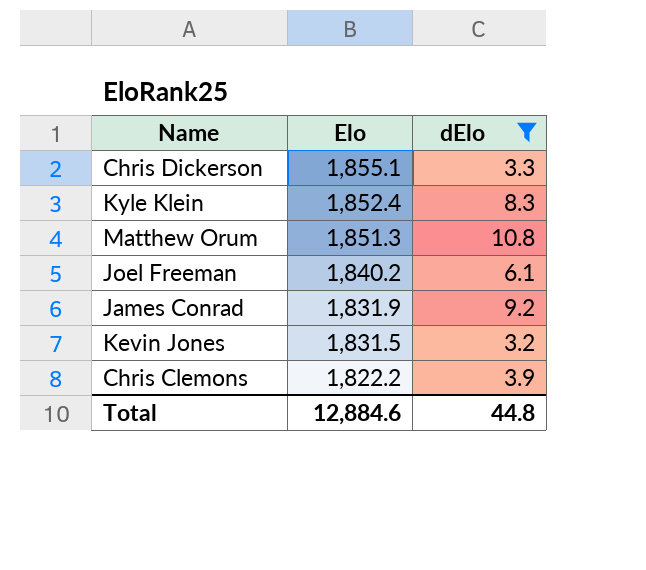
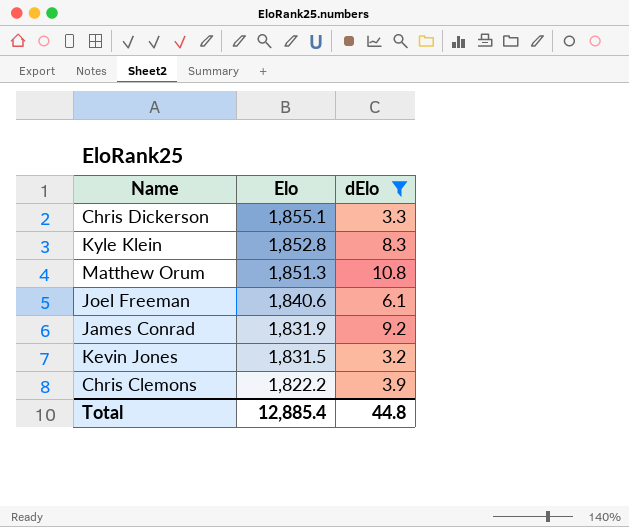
Kyle Klein | Elo: 1,852.4 -> 1,852.8
Joel Freeman | Elo: 1,840.2 -> 1,840.6
Total | Elo: 12,884.6 -> 12,885.4

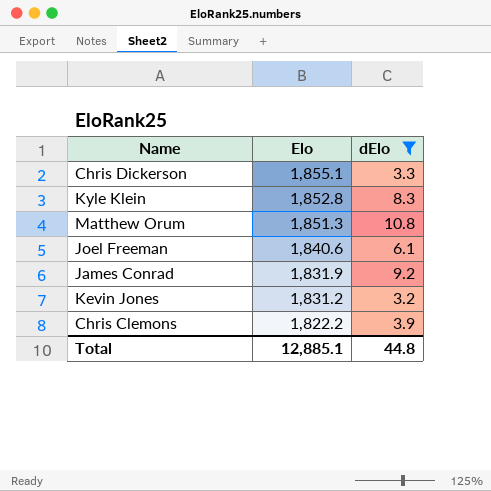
Kevin Jones | Elo: 1,831.5 -> 1,831.2
Total | Elo: 12,885.4 -> 12,885.1

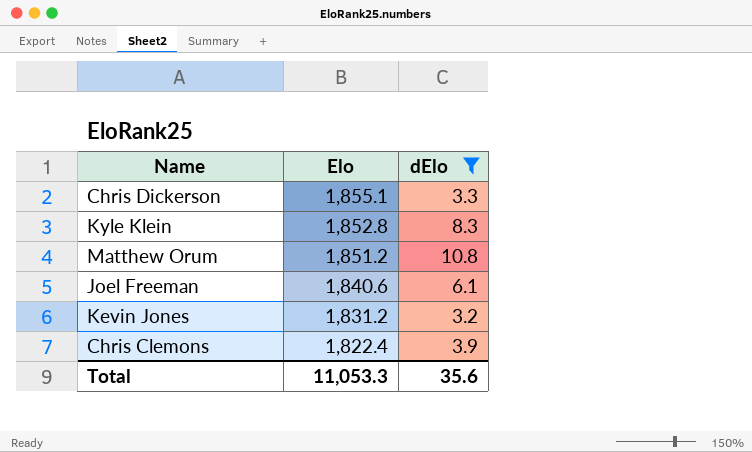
row James Conrad: 1,831.9 | 9.2 -> none
Matthew Orum | Elo: 1,851.3 -> 1,851.2
Chris Clemons | Elo: 1,822.2 -> 1,822.4
Total | Elo: 12,885.1 -> 11,053.3
Total | dElo: 44.8 -> 35.6

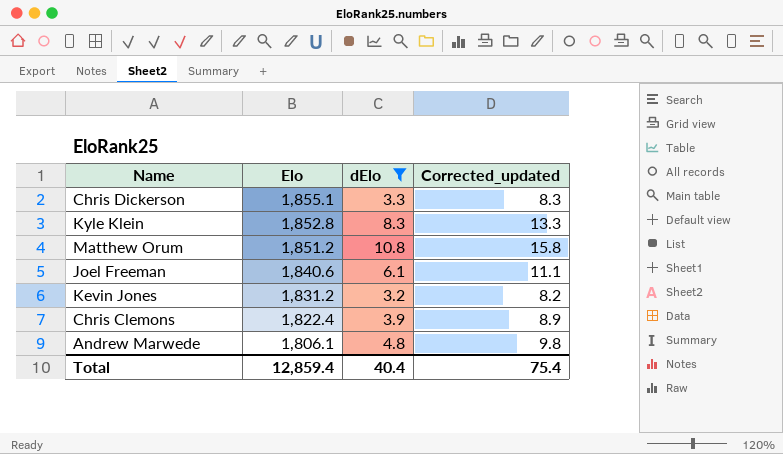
column Corrected_updated | formula: none -> [dElo] + 5
row Andrew Marwede: none -> 1,806.1 | 4.8 | 9.8
Total | Elo: 11,053.3 -> 12,859.4
Total | dElo: 35.6 -> 40.4

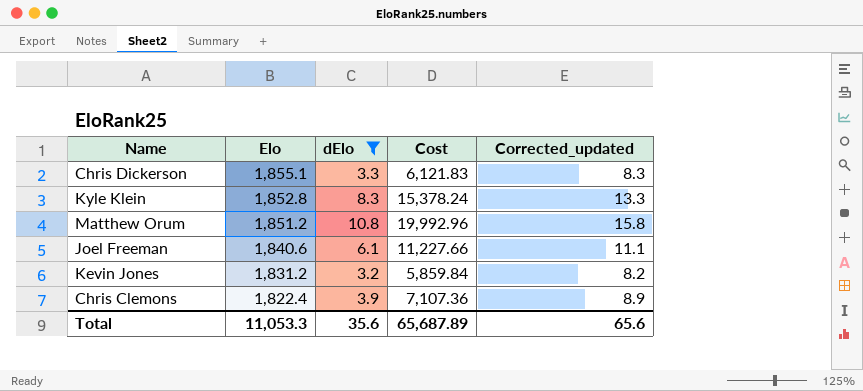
column Cost | formula: none -> [Elo] * [dElo]
row Andrew Marwede: 1,806.1 | 4.8 | 9.8 -> none
Total | Elo: 12,859.4 -> 11,053.3
Total | dElo: 40.4 -> 35.6
Total | Corrected_updated: 75.4 -> 65.6

